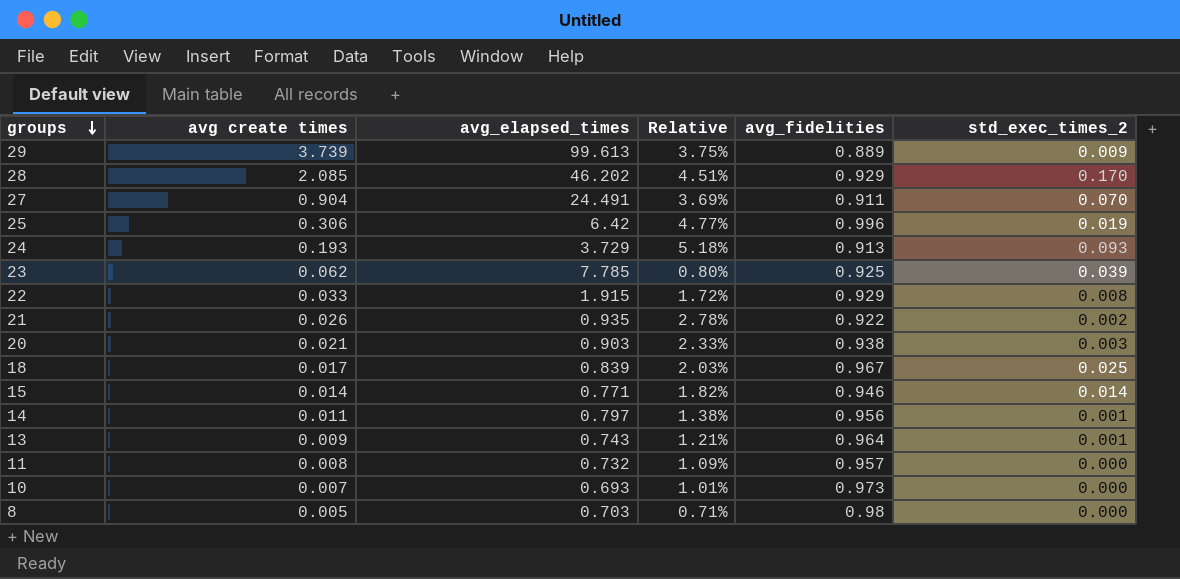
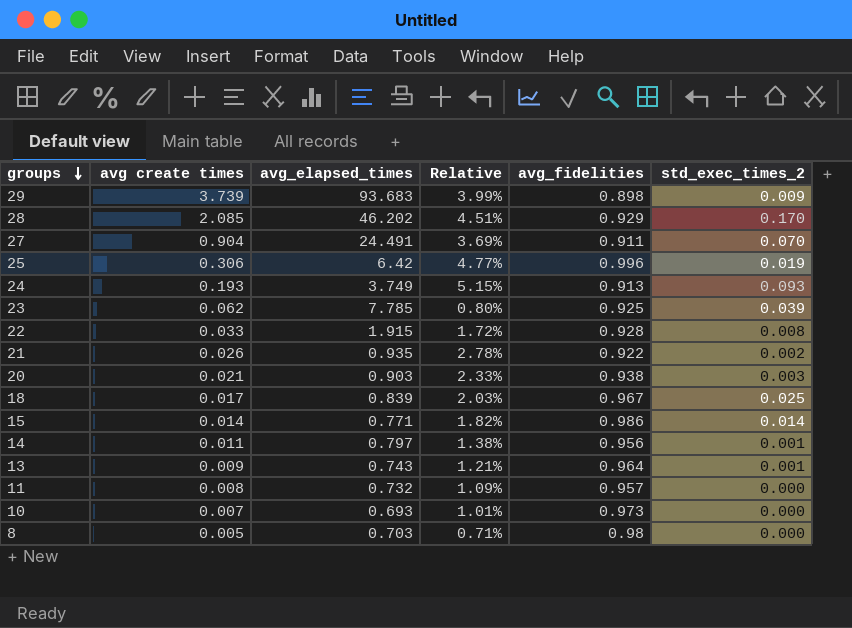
29 | avg_elapsed_times: 99.613 -> 93.683
29 | Relative: 3.75% -> 3.99%
29 | avg_fidelities: 0.889 -> 0.898
24 | avg_elapsed_times: 3.729 -> 3.749
24 | Relative: 5.18% -> 5.15%
22 | avg_fidelities: 0.929 -> 0.928
15 | avg_fidelities: 0.946 -> 0.986

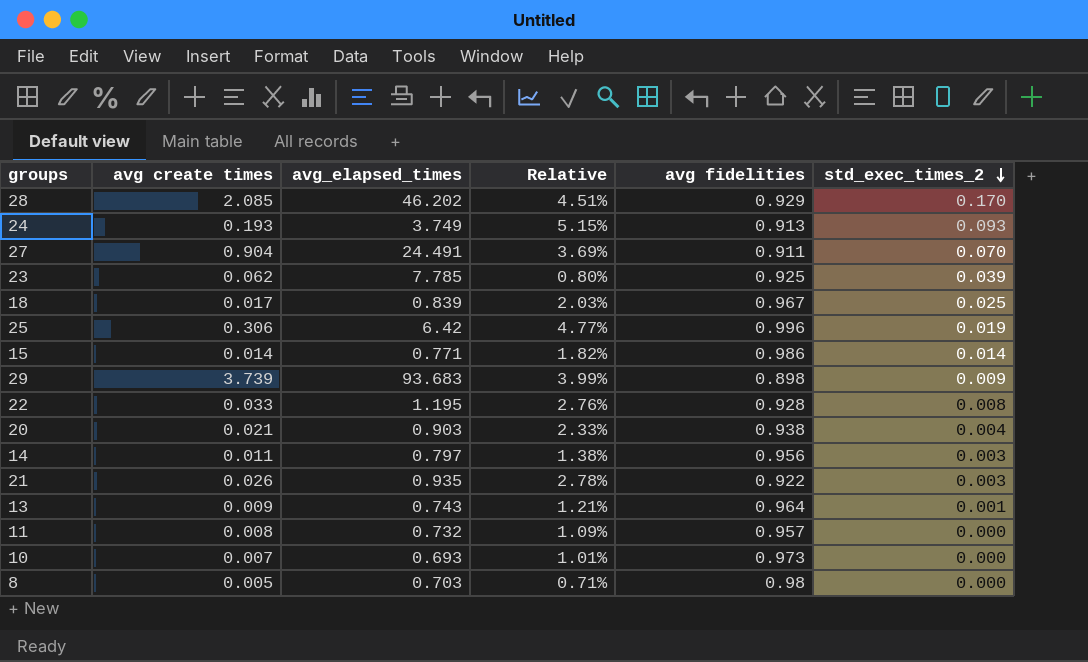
row order: groups descending -> std_exec_times_2 descending
column name: avg_fidelities -> avg fidelities
22 | avg_elapsed_times: 1.915 -> 1.195
22 | Relative: 1.72% -> 2.76%
20 | std_exec_times_2: 0.003 -> 0.004
14 | std_exec_times_2: 0.001 -> 0.003
21 | std_exec_times_2: 0.002 -> 0.003

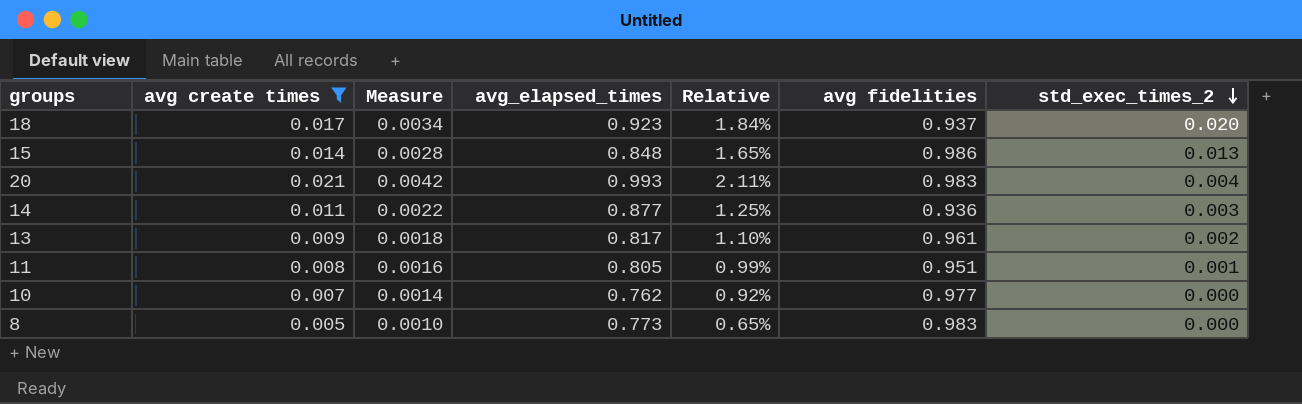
filter: none -> avg create times <= 0.021
column Measure | formula: none -> [avg create times] * 0.2
18 | avg_elapsed_times: 0.839 -> 0.923
18 | Relative: 2.03% -> 1.84%
18 | avg fidelities: 0.967 -> 0.937
18 | std_exec_times_2: 0.025 -> 0.020
15 | avg_elapsed_times: 0.771 -> 0.848
15 | Relative: 1.82% -> 1.65%
15 | std_exec_times_2: 0.014 -> 0.013
20 | avg_elapsed_times: 0.903 -> 0.993
20 | Relative: 2.33% -> 2.11%
20 | avg fidelities: 0.938 -> 0.983
14 | avg_elapsed_times: 0.797 -> 0.877
14 | Relative: 1.38% -> 1.25%
14 | avg fidelities: 0.956 -> 0.936
13 | avg_elapsed_times: 0.743 -> 0.817
13 | Relative: 1.21% -> 1.10%
13 | avg fidelities: 0.964 -> 0.961
13 | std_exec_times_2: 0.001 -> 0.002
11 | avg_elapsed_times: 0.732 -> 0.805
11 | Relative: 1.09% -> 0.99%
11 | avg fidelities: 0.957 -> 0.951
11 | std_exec_times_2: 0.000 -> 0.001
10 | avg_elapsed_times: 0.693 -> 0.762
10 | Relative: 1.01% -> 0.92%
10 | avg fidelities: 0.973 -> 0.977
8 | avg_elapsed_times: 0.703 -> 0.773
8 | Relative: 0.71% -> 0.65%
8 | avg fidelities: 0.98 -> 0.983

